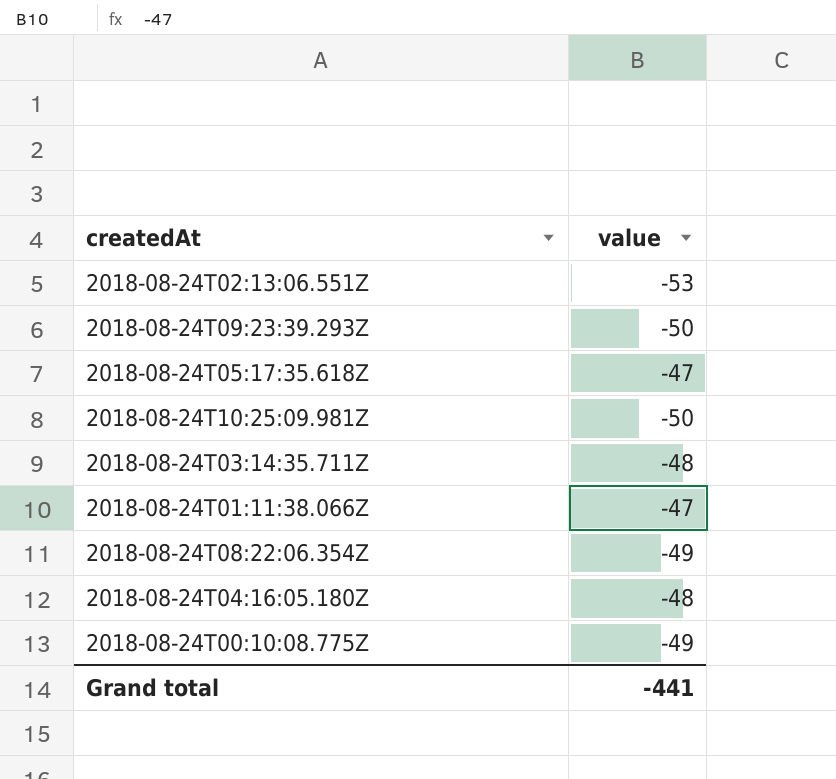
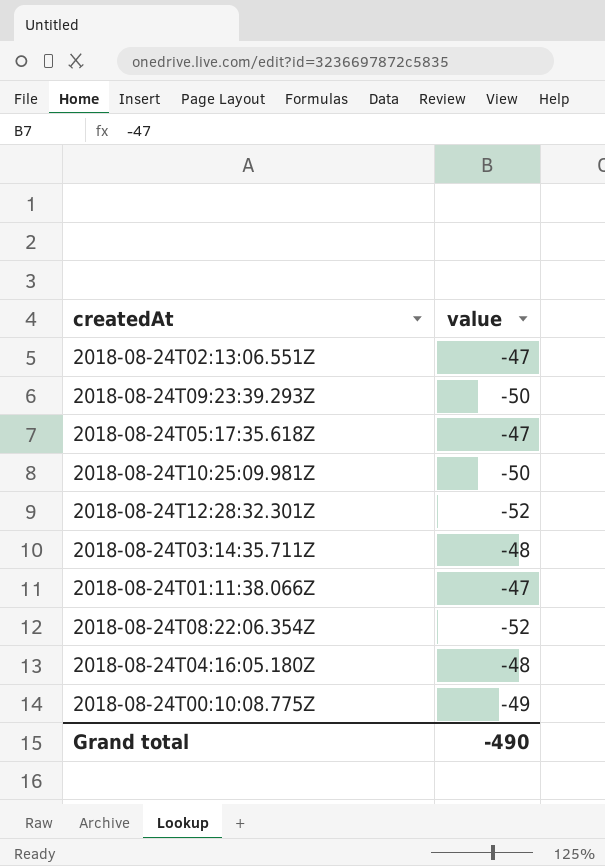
2018-08-24T02:13:06.551Z | value: -53 -> -47
row 2018-08-24T12:28:32.301Z: none -> -52
2018-08-24T08:22:06.354Z | value: -49 -> -52
Grand total | value: -441 -> -490

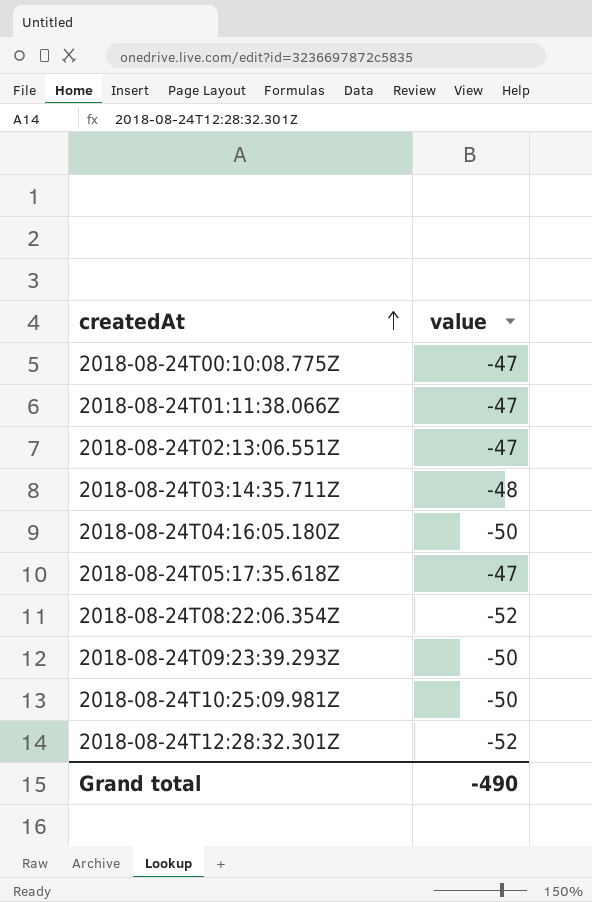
row order: none -> createdAt ascending
2018-08-24T00:10:08.775Z | value: -49 -> -47
2018-08-24T04:16:05.180Z | value: -48 -> -50

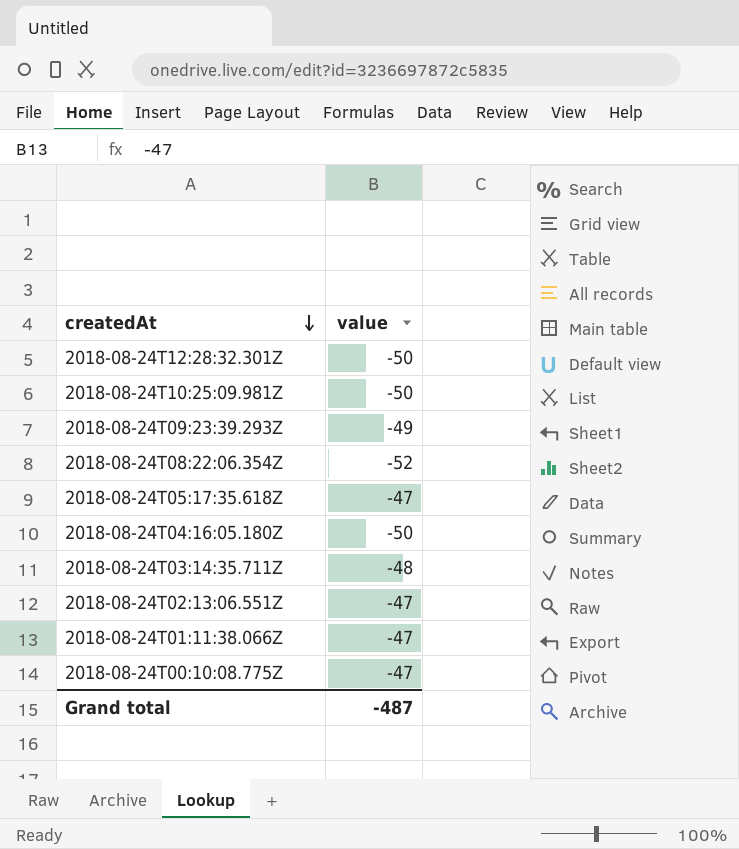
row order: createdAt ascending -> createdAt descending
2018-08-24T12:28:32.301Z | value: -52 -> -50
2018-08-24T09:23:39.293Z | value: -50 -> -49
Grand total | value: -490 -> -487

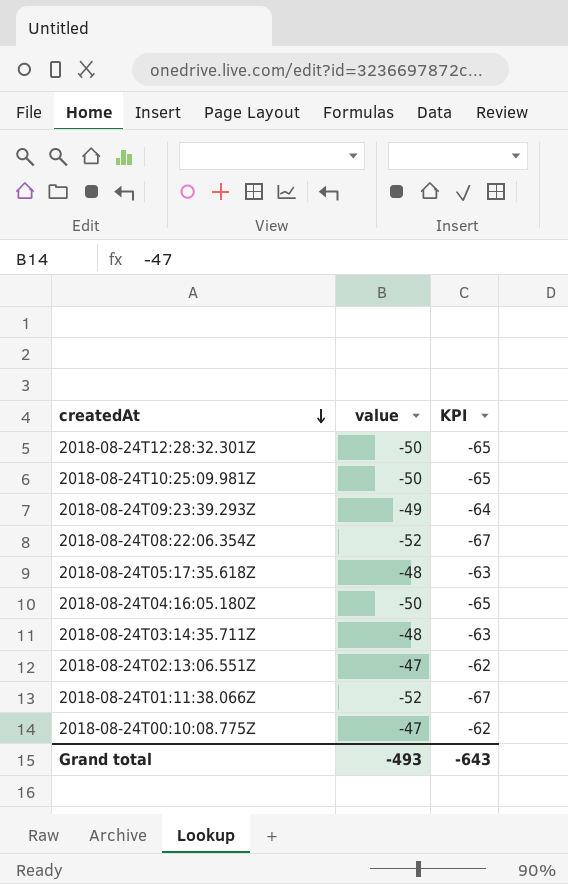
column KPI | formula: none -> [value] - 15
2018-08-24T05:17:35.618Z | value: -47 -> -48
2018-08-24T01:11:38.066Z | value: -47 -> -52
Grand total | value: -487 -> -493

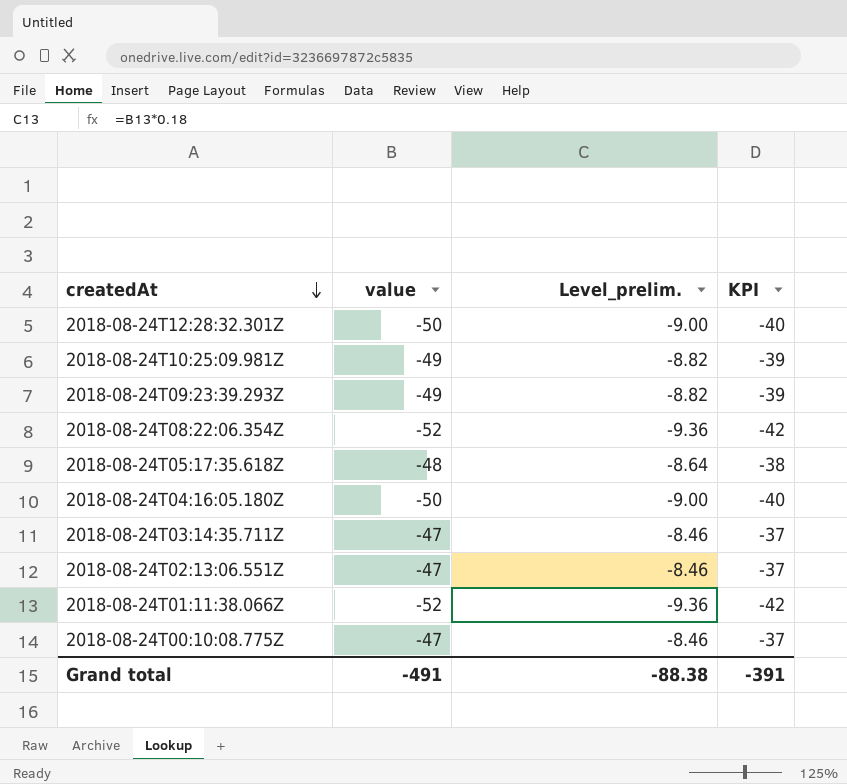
column Level_prelim. | formula: none -> [value] * 0.18
column KPI | formula: [value] - 15 -> [value] + 10
2018-08-24T10:25:09.981Z | value: -50 -> -49
2018-08-24T03:14:35.711Z | value: -48 -> -47
Grand total | value: -493 -> -491
Grand total | KPI: -643 -> -391

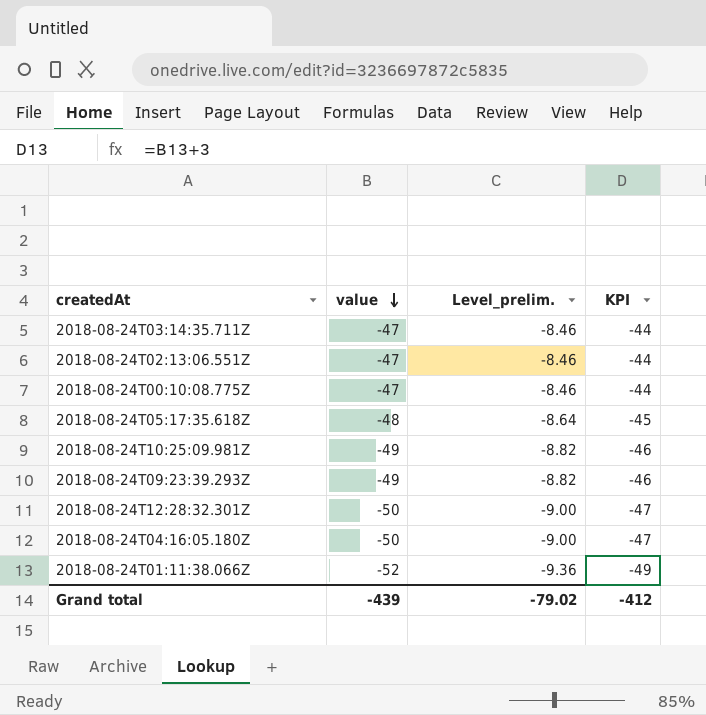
row order: createdAt descending -> value descending
column KPI | formula: [value] + 10 -> [value] + 3
row 2018-08-24T08:22:06.354Z: -52 | -9.36 | -42 -> none
Grand total | value: -491 -> -439
Grand total | Level_prelim.: -88.38 -> -79.02
Grand total | KPI: -391 -> -412

